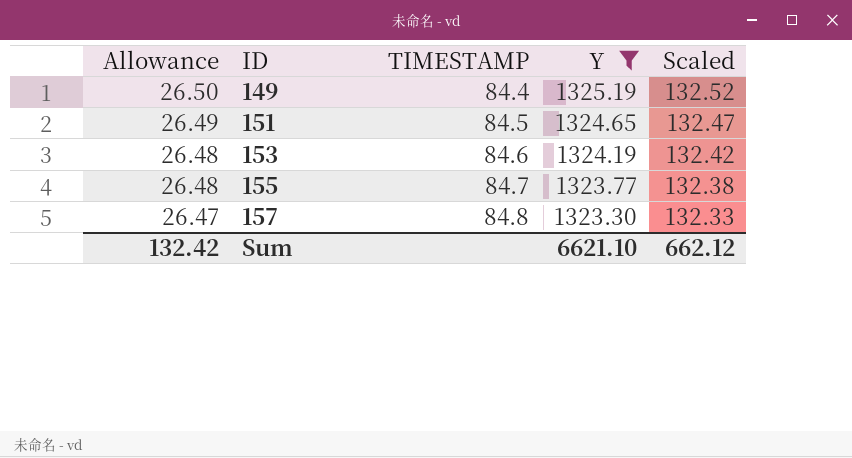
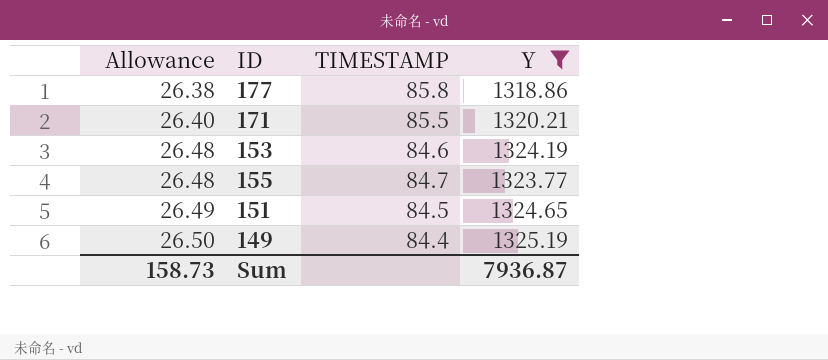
row order: Allowance descending -> Allowance ascending
column Scaled | formula: [Y] * 0.1 -> none
row 157: 26.47 | 84.8 | 1323.30 | 132.33 -> none
row 177: none -> 26.38 | 85.8 | 1318.86
row 171: none -> 26.40 | 85.5 | 1320.21
Sum | Allowance: 132.42 -> 158.73
Sum | Y: 6621.10 -> 7936.87

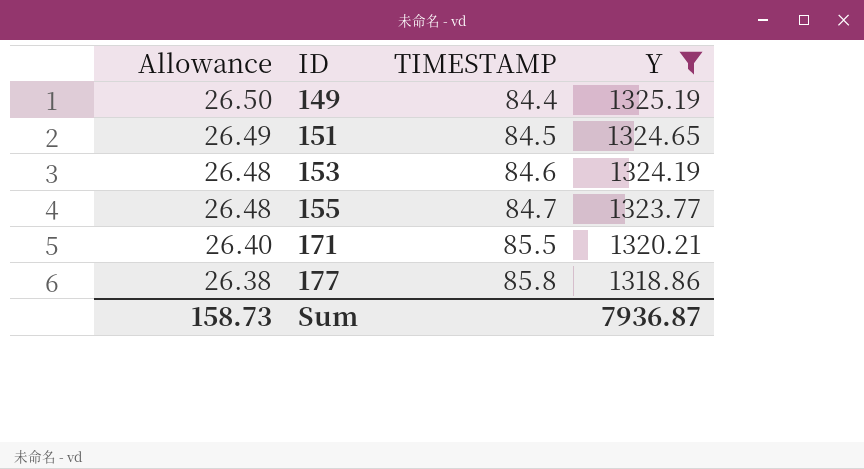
row order: Allowance ascending -> Allowance descending

